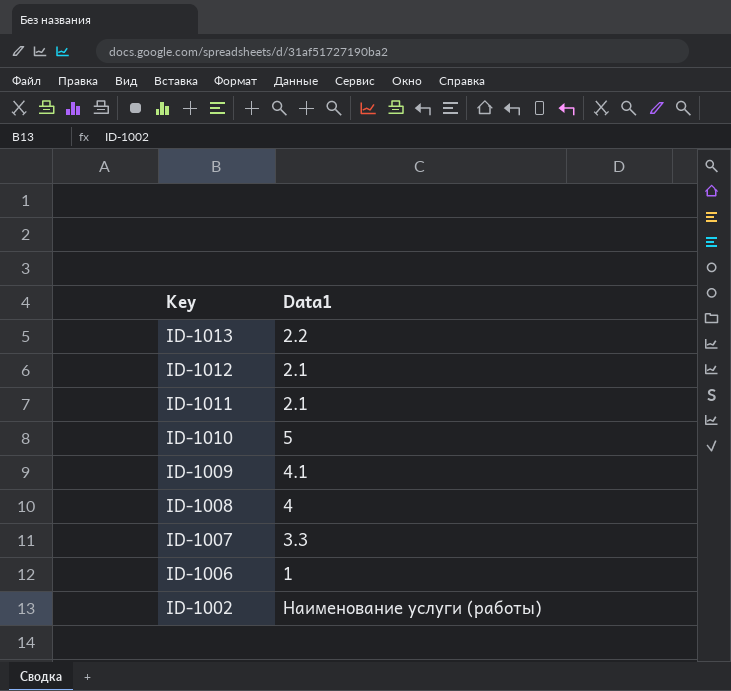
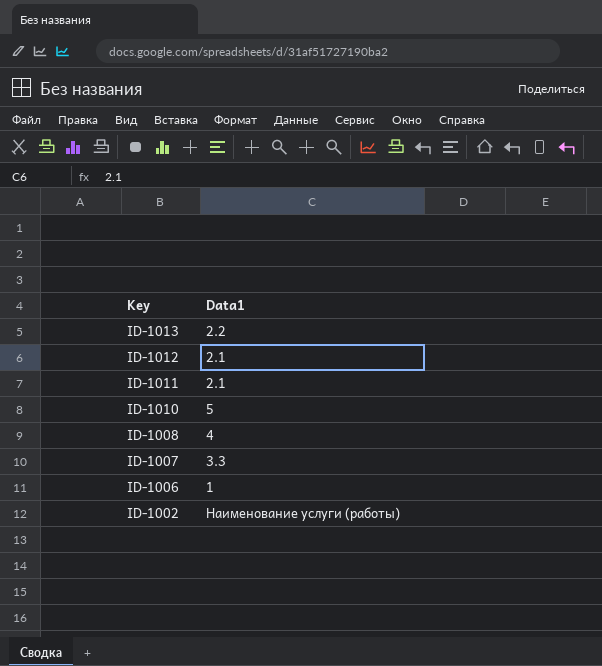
row ID-1009: 4.1 -> none

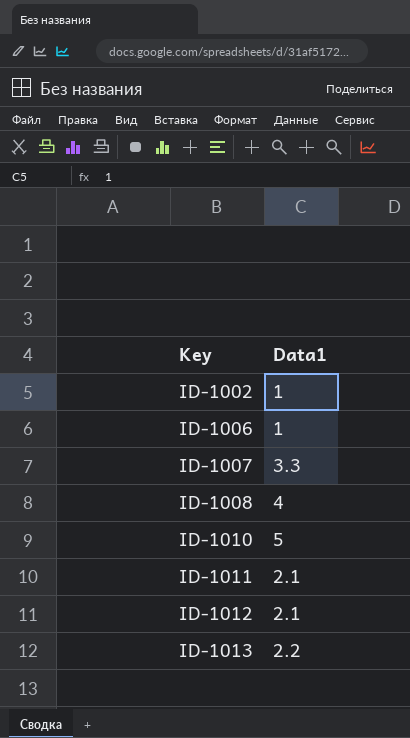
row order: Key descending -> Key ascending
ID-1002 | Data1: Наименование услуги (работы) -> 1

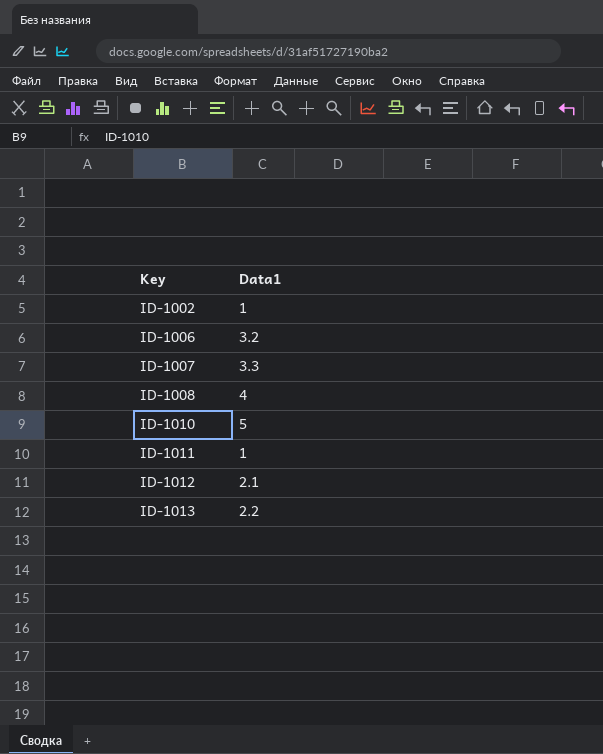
ID-1006 | Data1: 1 -> 3.2
ID-1011 | Data1: 2.1 -> 1

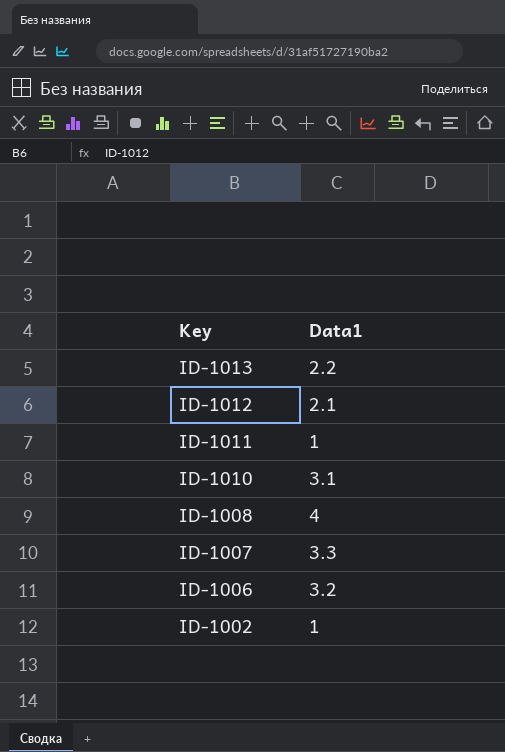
row order: Key ascending -> Key descending
ID-1010 | Data1: 5 -> 3.1

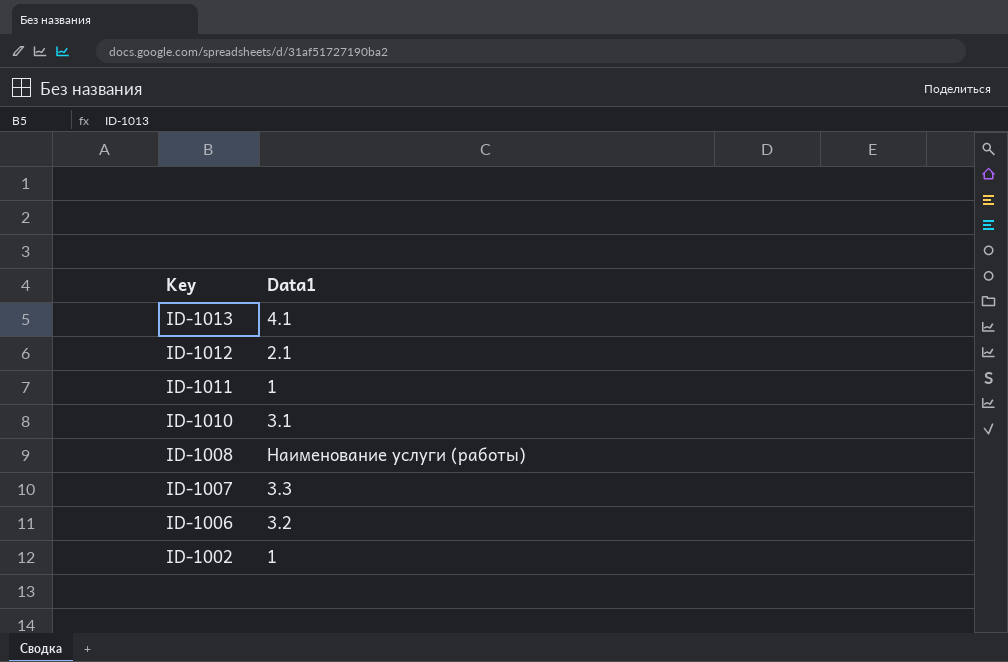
ID-1013 | Data1: 2.2 -> 4.1
ID-1008 | Data1: 4 -> Наименование услуги (работы)

